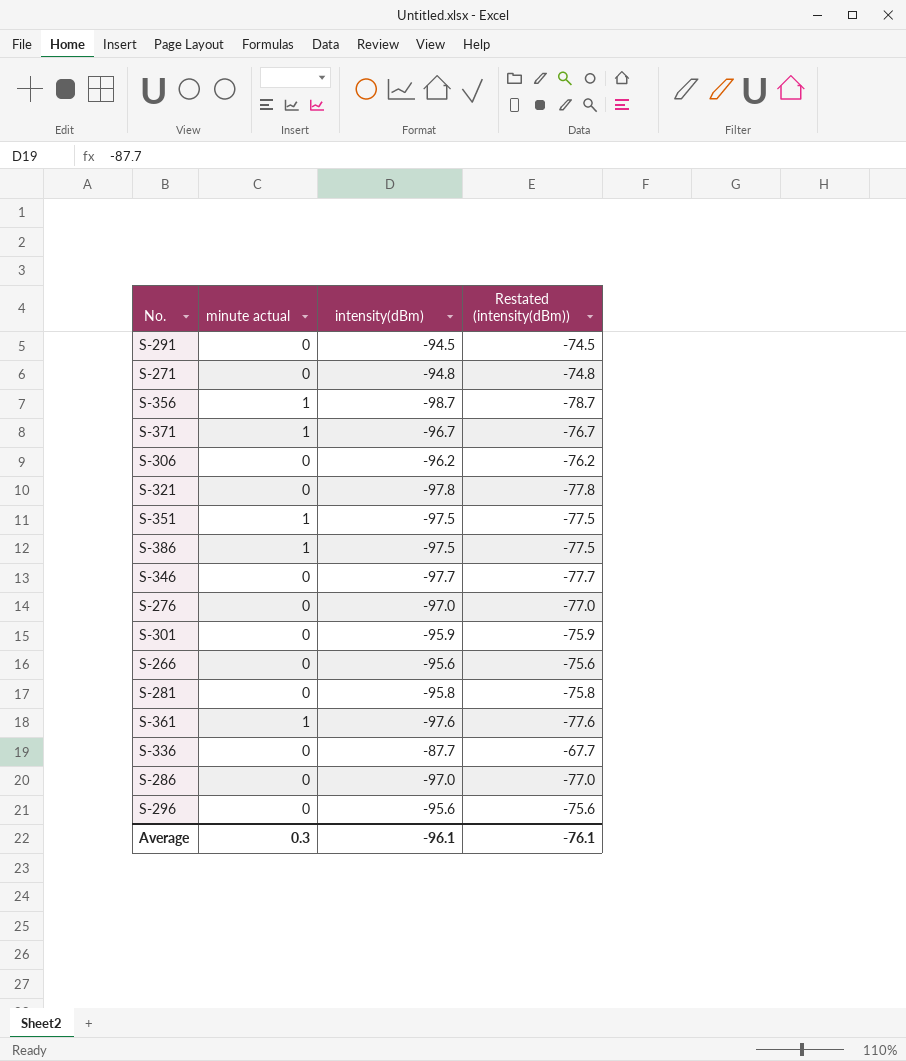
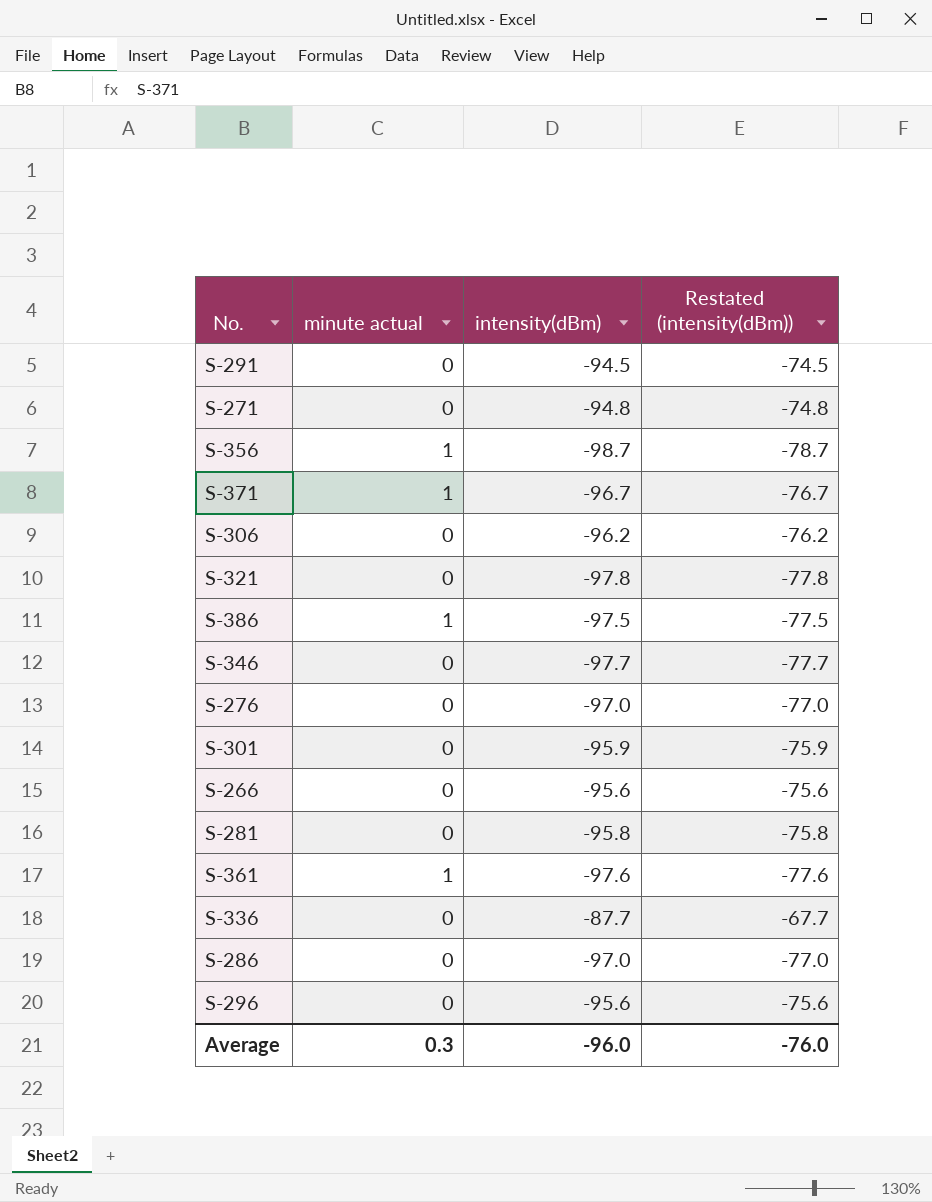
row S-351: 1 | -97.5 | -77.5 -> none
Average | intensity(dBm): -96.1 -> -96.0
Average | Restated (intensity(dBm)): -76.1 -> -76.0

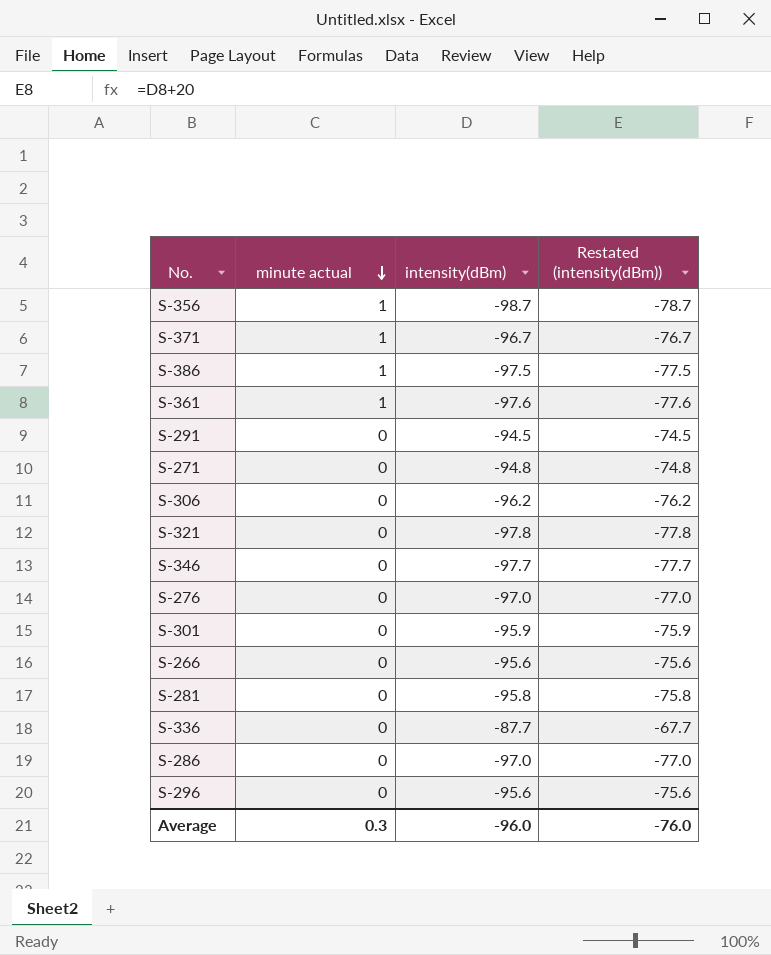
row order: none -> minute actual descending

